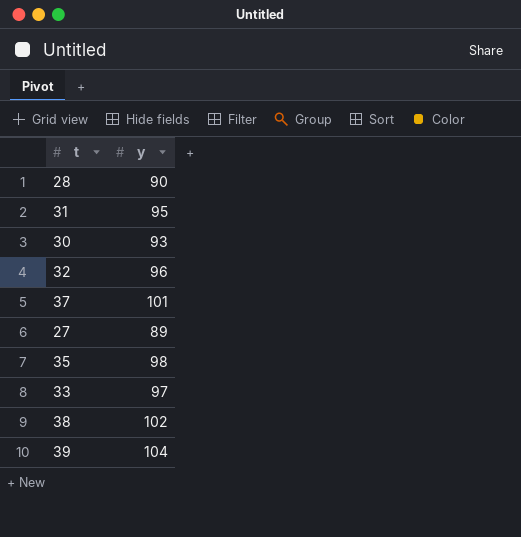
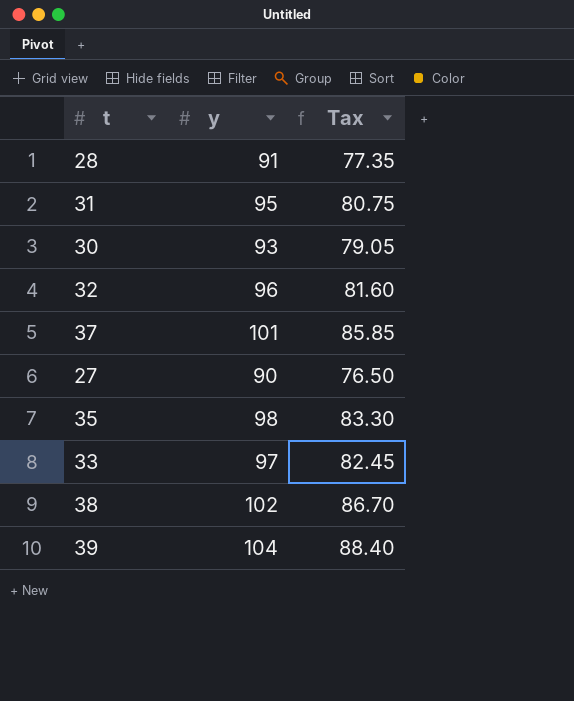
column Tax | formula: none -> [y] * 0.85
28 | y: 90 -> 91
27 | y: 89 -> 90

